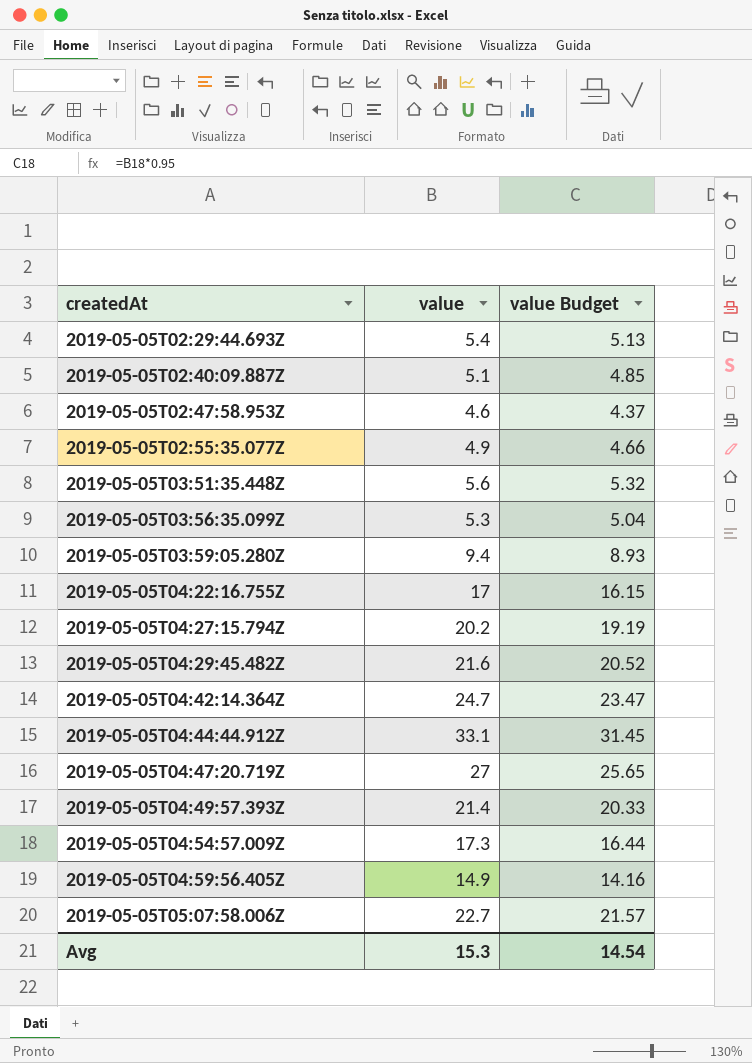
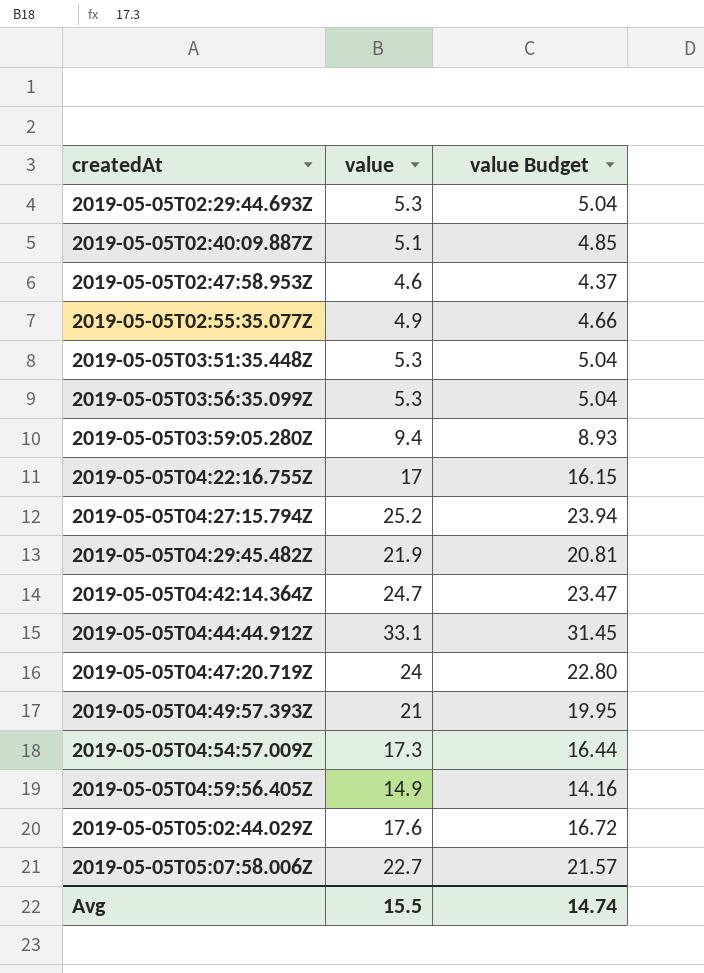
2019-05-05T02:29:44.693Z | value: 5.4 -> 5.3
2019-05-05T02:29:44.693Z | value Budget: 5.13 -> 5.04
2019-05-05T03:51:35.448Z | value: 5.6 -> 5.3
2019-05-05T03:51:35.448Z | value Budget: 5.32 -> 5.04
2019-05-05T04:27:15.794Z | value: 20.2 -> 25.2
2019-05-05T04:27:15.794Z | value Budget: 19.19 -> 23.94
2019-05-05T04:29:45.482Z | value: 21.6 -> 21.9
2019-05-05T04:29:45.482Z | value Budget: 20.52 -> 20.81
2019-05-05T04:47:20.719Z | value: 27 -> 24
2019-05-05T04:47:20.719Z | value Budget: 25.65 -> 22.80
2019-05-05T04:49:57.393Z | value: 21.4 -> 21
2019-05-05T04:49:57.393Z | value Budget: 20.33 -> 19.95
row 2019-05-05T05:02:44.029Z: none -> 17.6 | 16.72
Avg | value: 15.3 -> 15.5
Avg | value Budget: 14.54 -> 14.74

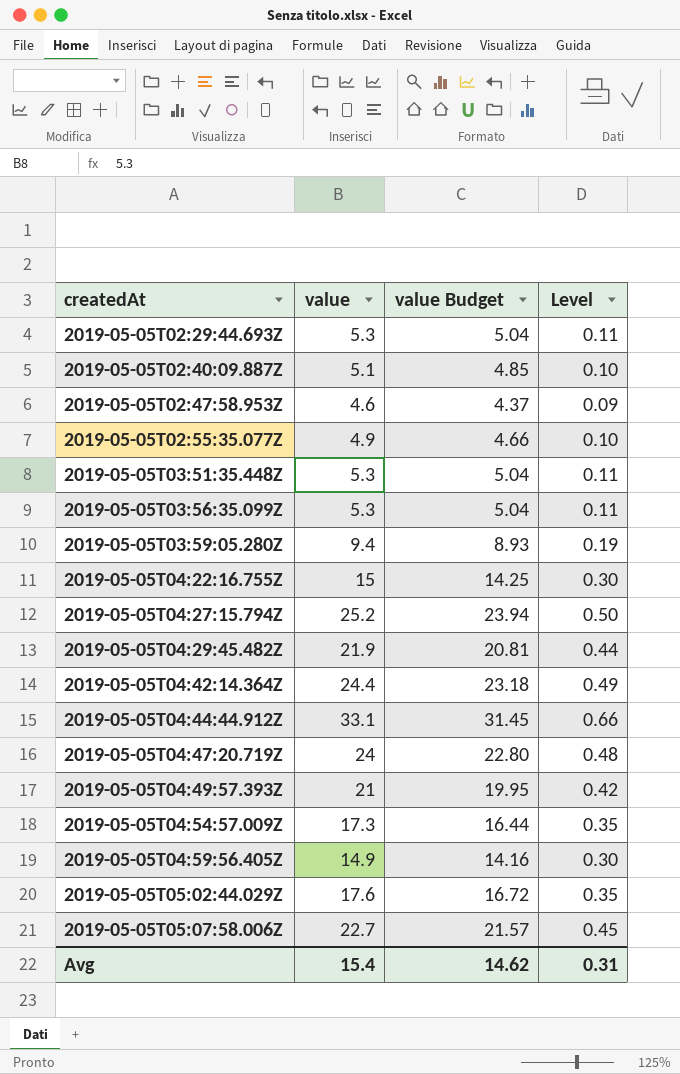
column Level | formula: none -> [value] * 0.02
2019-05-05T04:22:16.755Z | value: 17 -> 15
2019-05-05T04:22:16.755Z | value Budget: 16.15 -> 14.25
2019-05-05T04:42:14.364Z | value: 24.7 -> 24.4
2019-05-05T04:42:14.364Z | value Budget: 23.47 -> 23.18
Avg | value: 15.5 -> 15.4
Avg | value Budget: 14.74 -> 14.62

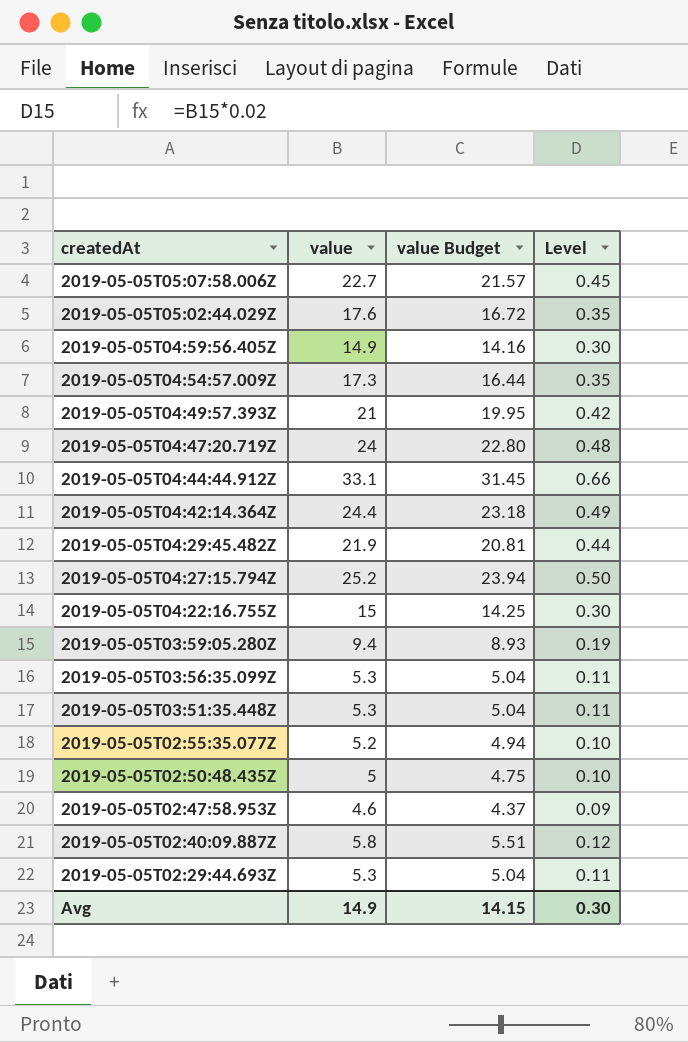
row order: createdAt ascending -> createdAt descending
2019-05-05T02:55:35.077Z | value: 4.9 -> 5.2
2019-05-05T02:55:35.077Z | value Budget: 4.66 -> 4.94
row 2019-05-05T02:50:48.435Z: none -> 5 | 4.75 | 0.10
2019-05-05T02:40:09.887Z | value: 5.1 -> 5.8
2019-05-05T02:40:09.887Z | value Budget: 4.85 -> 5.51
2019-05-05T02:40:09.887Z | Level: 0.10 -> 0.12
Avg | value: 15.4 -> 14.9
Avg | value Budget: 14.62 -> 14.15
Avg | Level: 0.31 -> 0.30

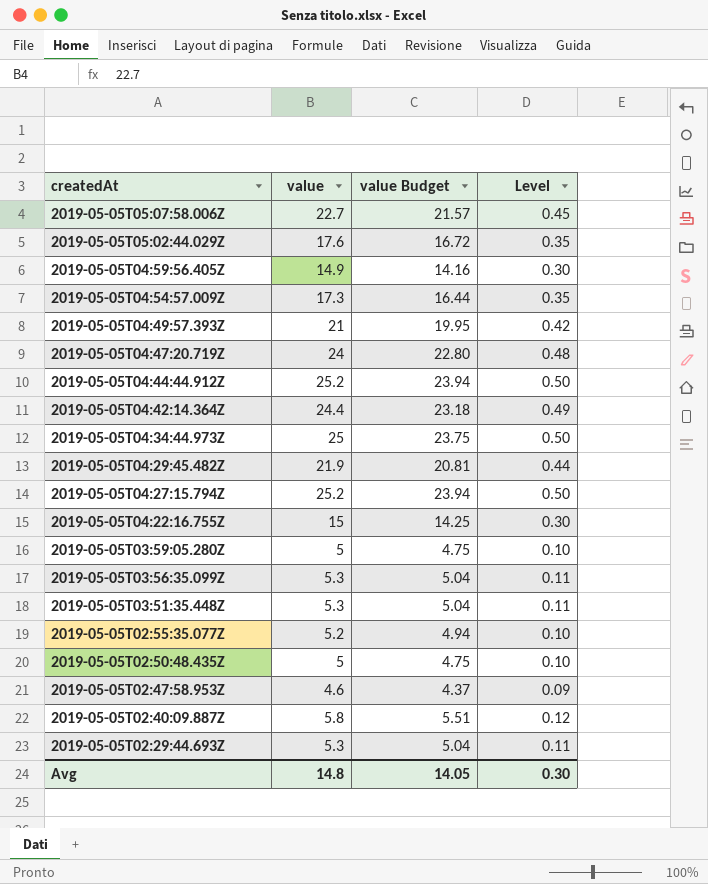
2019-05-05T04:44:44.912Z | value: 33.1 -> 25.2
2019-05-05T04:44:44.912Z | value Budget: 31.45 -> 23.94
2019-05-05T04:44:44.912Z | Level: 0.66 -> 0.50
row 2019-05-05T04:34:44.973Z: none -> 25 | 23.75 | 0.50
2019-05-05T03:59:05.280Z | value: 9.4 -> 5
2019-05-05T03:59:05.280Z | value Budget: 8.93 -> 4.75
2019-05-05T03:59:05.280Z | Level: 0.19 -> 0.10
Avg | value: 14.9 -> 14.8
Avg | value Budget: 14.15 -> 14.05

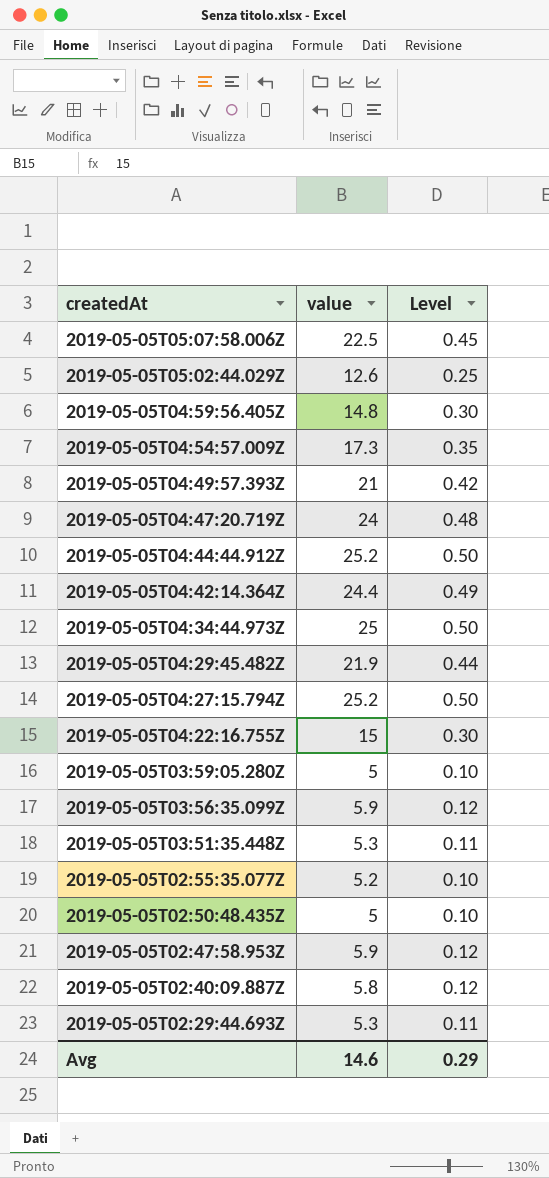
column value Budget | formula: [value] * 0.95 -> none
2019-05-05T05:07:58.006Z | value: 22.7 -> 22.5
2019-05-05T05:02:44.029Z | value: 17.6 -> 12.6
2019-05-05T05:02:44.029Z | Level: 0.35 -> 0.25
2019-05-05T04:59:56.405Z | value: 14.9 -> 14.8
2019-05-05T03:56:35.099Z | value: 5.3 -> 5.9
2019-05-05T03:56:35.099Z | Level: 0.11 -> 0.12
2019-05-05T02:47:58.953Z | value: 4.6 -> 5.9
2019-05-05T02:47:58.953Z | Level: 0.09 -> 0.12
Avg | value: 14.8 -> 14.6
Avg | Level: 0.30 -> 0.29

